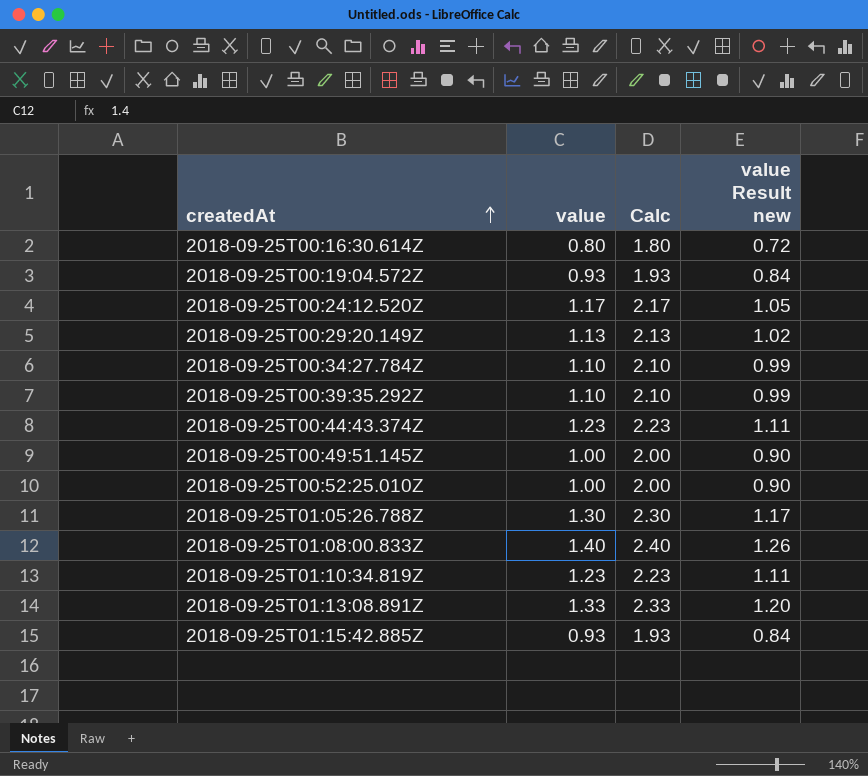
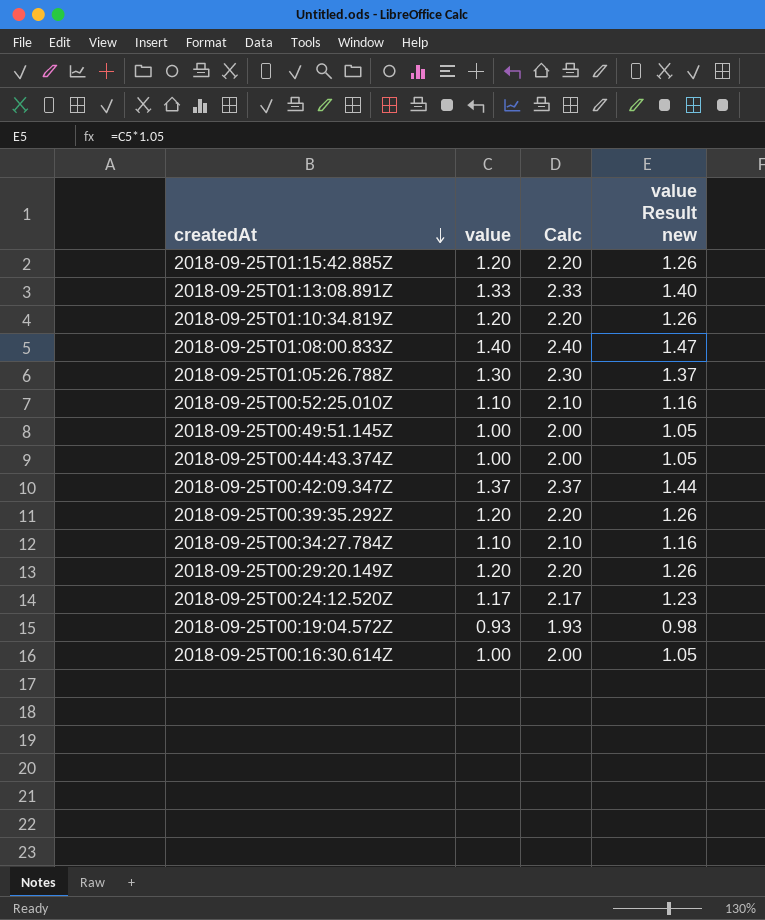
row order: createdAt ascending -> createdAt descending
column value Result new | formula: [value] * 0.9 -> [value] * 1.05
2018-09-25T01:15:42.885Z | value: 0.93 -> 1.20
2018-09-25T01:15:42.885Z | Calc: 1.93 -> 2.20
2018-09-25T01:10:34.819Z | value: 1.23 -> 1.20
2018-09-25T01:10:34.819Z | Calc: 2.23 -> 2.20
2018-09-25T00:52:25.010Z | value: 1.00 -> 1.10
2018-09-25T00:52:25.010Z | Calc: 2.00 -> 2.10
2018-09-25T00:44:43.374Z | value: 1.23 -> 1.00
2018-09-25T00:44:43.374Z | Calc: 2.23 -> 2.00
row 2018-09-25T00:42:09.347Z: none -> 1.37 | 2.37 | 1.44
2018-09-25T00:39:35.292Z | value: 1.10 -> 1.20
2018-09-25T00:39:35.292Z | Calc: 2.10 -> 2.20
2018-09-25T00:29:20.149Z | value: 1.13 -> 1.20
2018-09-25T00:29:20.149Z | Calc: 2.13 -> 2.20
2018-09-25T00:16:30.614Z | value: 0.80 -> 1.00
2018-09-25T00:16:30.614Z | Calc: 1.80 -> 2.00

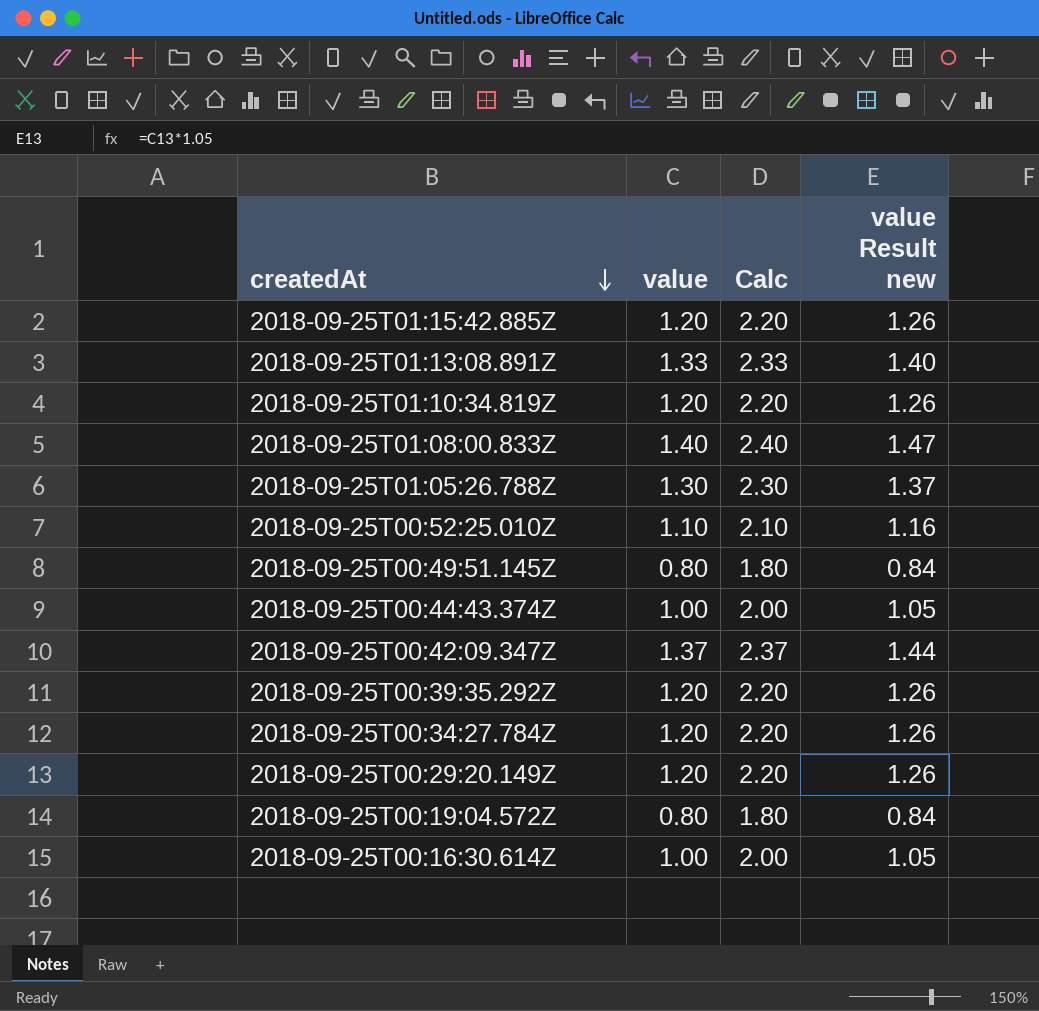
row 2018-09-25T00:24:12.520Z: 1.17 | 2.17 | 1.23 -> none
2018-09-25T00:49:51.145Z | value: 1.00 -> 0.80
2018-09-25T00:49:51.145Z | Calc: 2.00 -> 1.80
2018-09-25T00:49:51.145Z | value Result new: 1.05 -> 0.84
2018-09-25T00:34:27.784Z | value: 1.10 -> 1.20
2018-09-25T00:34:27.784Z | Calc: 2.10 -> 2.20
2018-09-25T00:34:27.784Z | value Result new: 1.16 -> 1.26
2018-09-25T00:19:04.572Z | value: 0.93 -> 0.80
2018-09-25T00:19:04.572Z | Calc: 1.93 -> 1.80
2018-09-25T00:19:04.572Z | value Result new: 0.98 -> 0.84

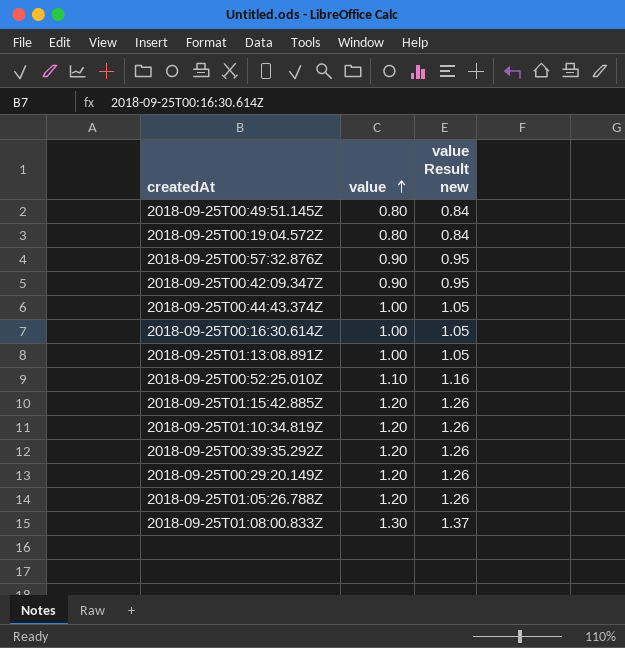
row order: createdAt descending -> value ascending
column Calc | formula: [value] + 1 -> none
row 2018-09-25T00:34:27.784Z: 1.20 | 2.20 | 1.26 -> none
row 2018-09-25T00:57:32.876Z: none -> 0.90 | 0.95
2018-09-25T00:42:09.347Z | value: 1.37 -> 0.90
2018-09-25T00:42:09.347Z | value Result new: 1.44 -> 0.95
2018-09-25T01:13:08.891Z | value: 1.33 -> 1.00
2018-09-25T01:13:08.891Z | value Result new: 1.40 -> 1.05
2018-09-25T01:05:26.788Z | value: 1.30 -> 1.20
2018-09-25T01:05:26.788Z | value Result new: 1.37 -> 1.26
2018-09-25T01:08:00.833Z | value: 1.40 -> 1.30
2018-09-25T01:08:00.833Z | value Result new: 1.47 -> 1.37

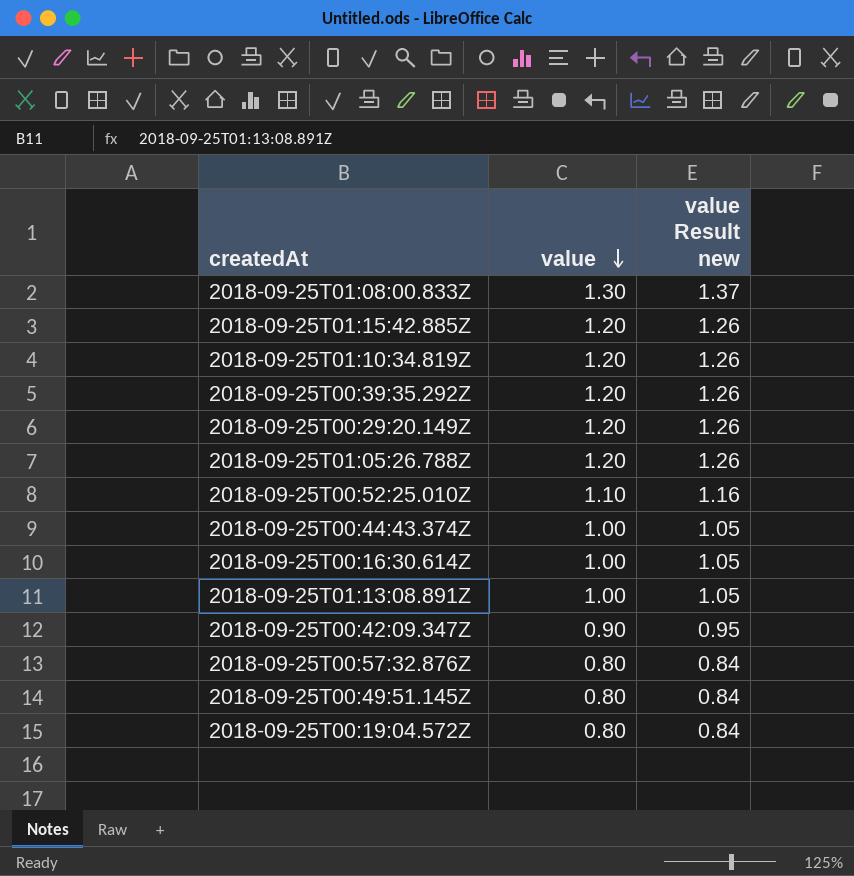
row order: value ascending -> value descending
2018-09-25T00:57:32.876Z | value: 0.90 -> 0.80
2018-09-25T00:57:32.876Z | value Result new: 0.95 -> 0.84

